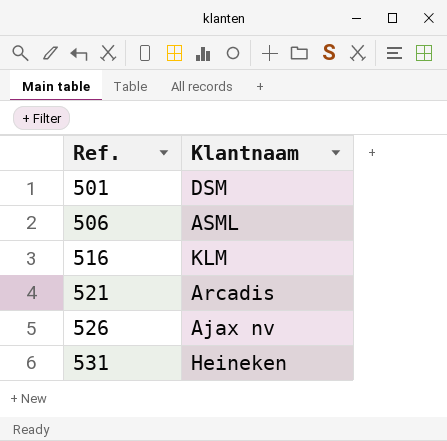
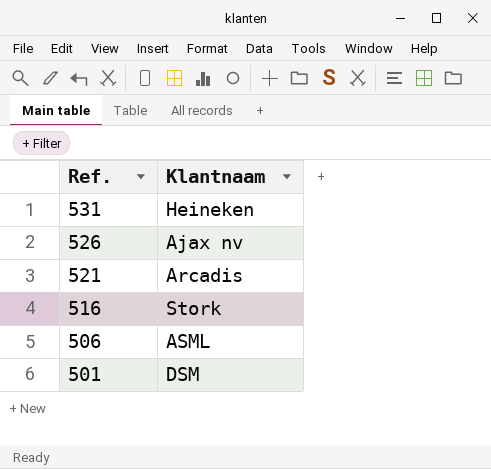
row order: Ref. ascending -> Ref. descending
516 | Klantnaam: KLM -> Stork

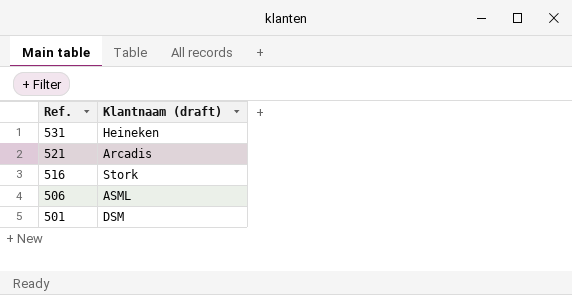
column name: Klantnaam -> Klantnaam (draft)
row 526: Ajax nv -> none

